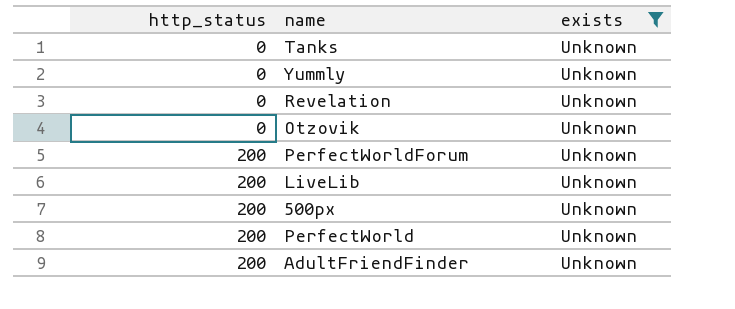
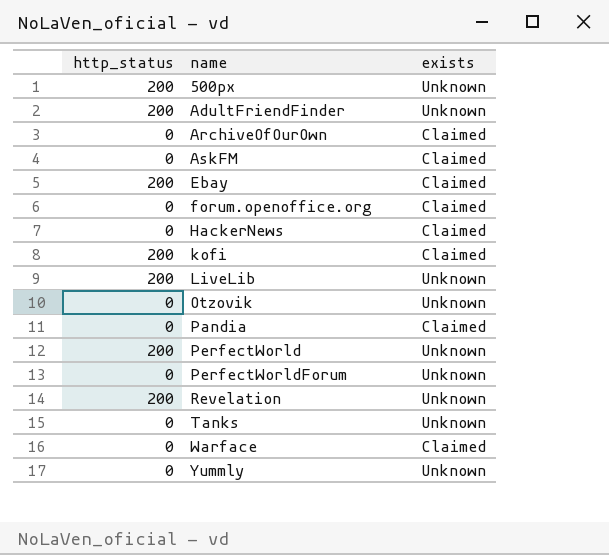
filter: exists = Unknown -> none
row order: http_status ascending -> name ascending
PerfectWorldForum | http_status: 200 -> 0
Revelation | http_status: 0 -> 200

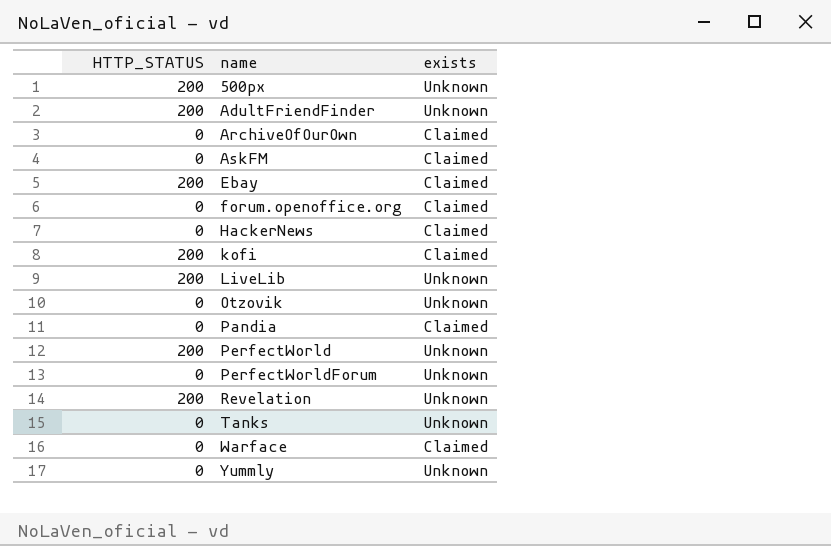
column name: http_status -> HTTP_STATUS

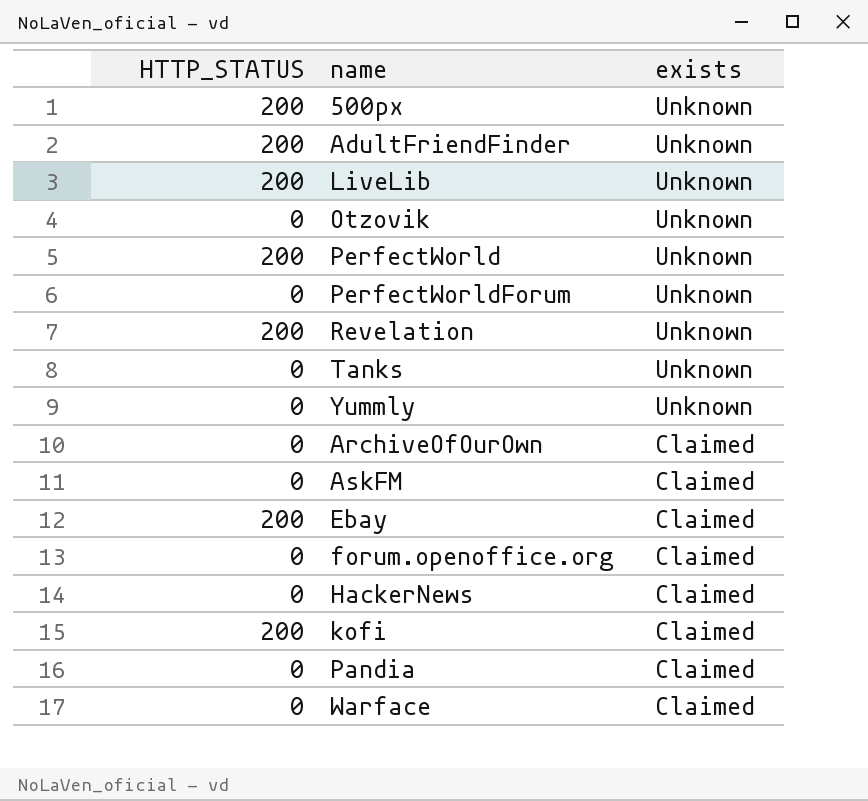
row order: name ascending -> exists descending

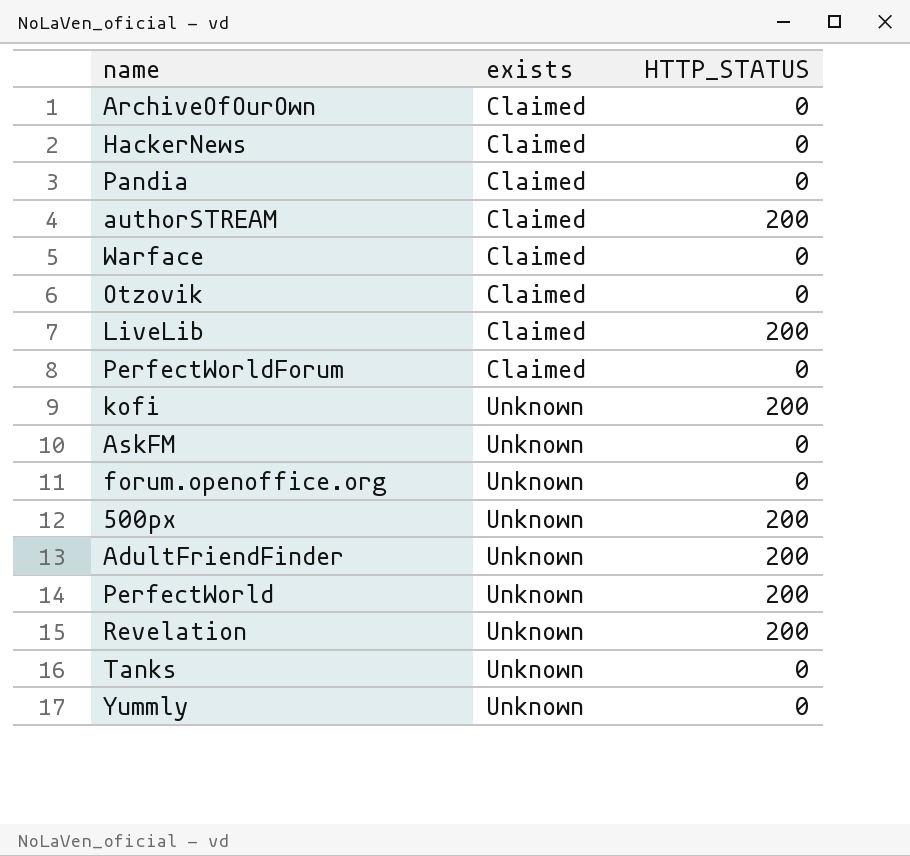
row order: exists descending -> exists ascending
column HTTP_STATUS | position: 1 -> 3
row Ebay: 200 | Claimed -> none
row authorSTREAM: none -> Claimed | 200
Otzovik | exists: Unknown -> Claimed
LiveLib | exists: Unknown -> Claimed
PerfectWorldForum | exists: Unknown -> Claimed
kofi | exists: Claimed -> Unknown
AskFM | exists: Claimed -> Unknown
forum.openoffice.org | exists: Claimed -> Unknown

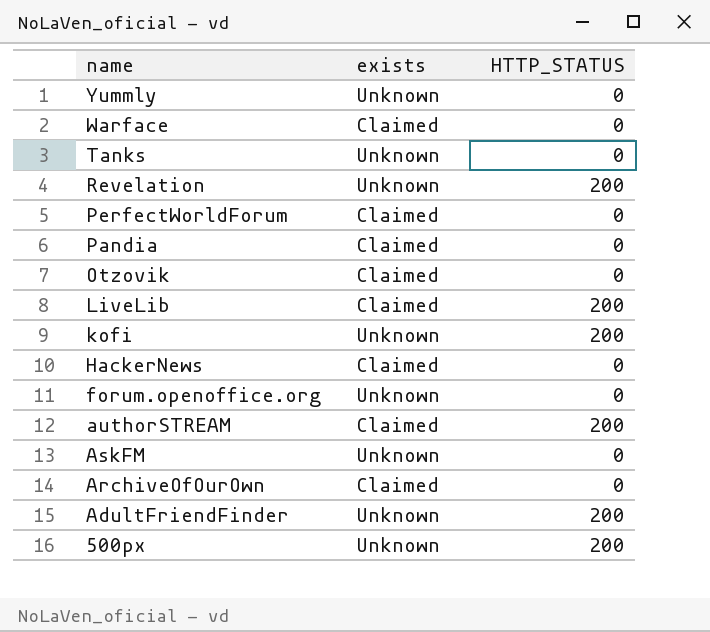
row order: exists ascending -> name descending
row PerfectWorld: Unknown | 200 -> none

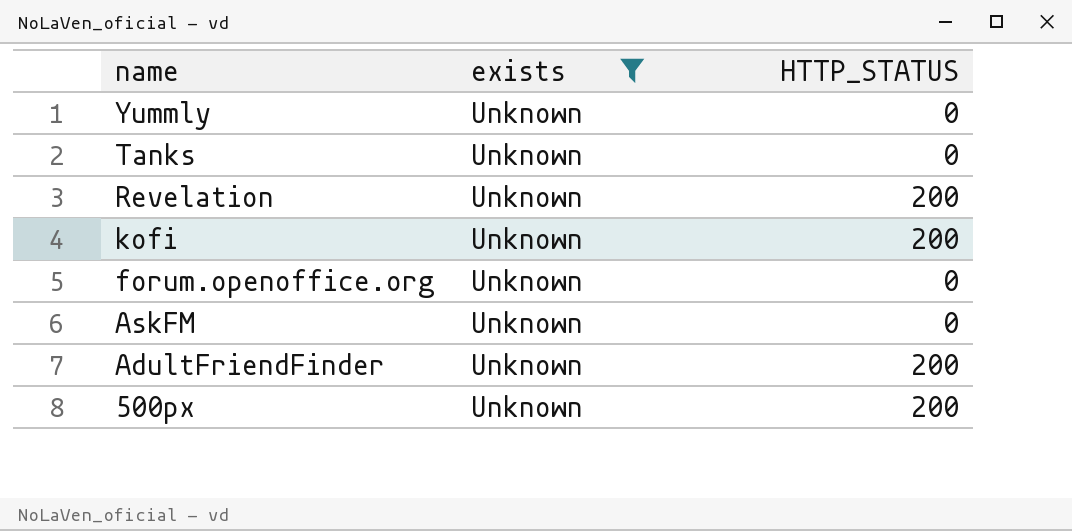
filter: none -> exists = Unknown

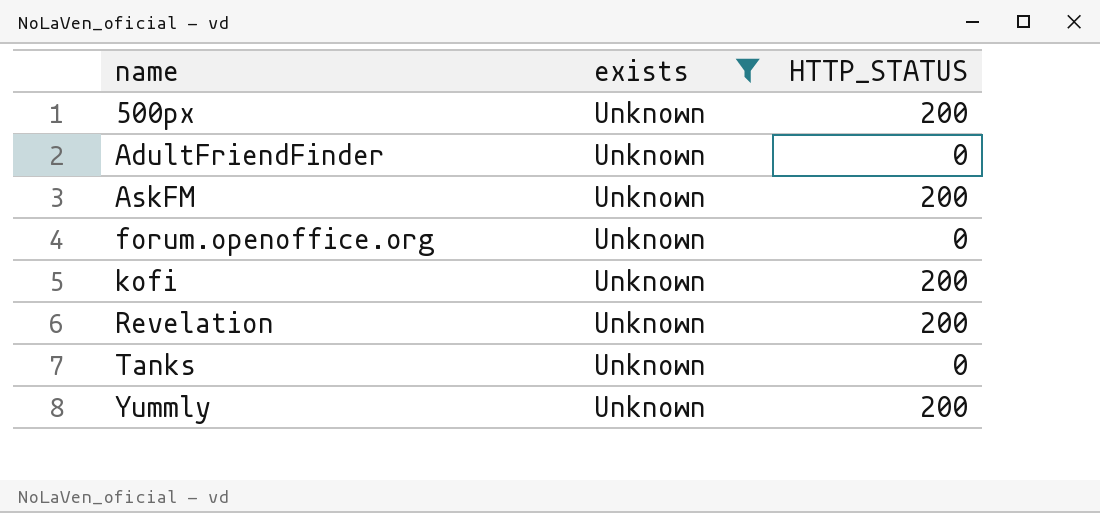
row order: name descending -> name ascending
AdultFriendFinder | HTTP_STATUS: 200 -> 0
AskFM | HTTP_STATUS: 0 -> 200
Yummly | HTTP_STATUS: 0 -> 200

